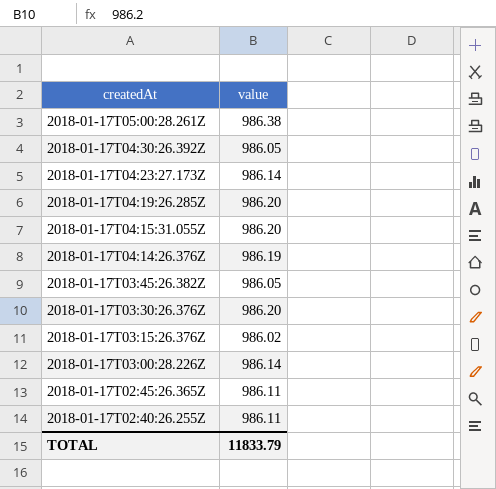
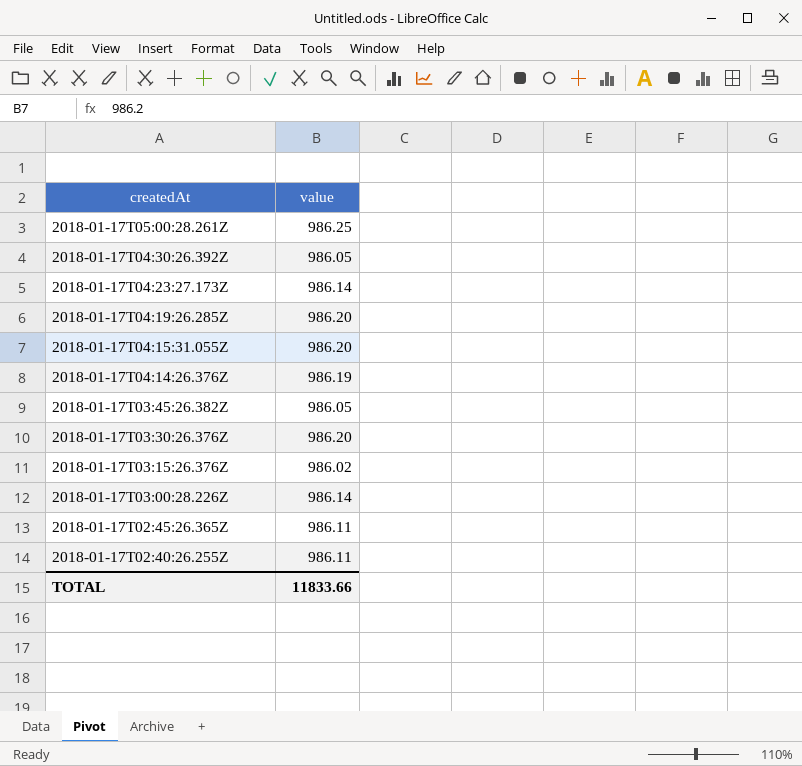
2018-01-17T05:00:28.261Z | value: 986.38 -> 986.25
TOTAL | value: 11833.79 -> 11833.66

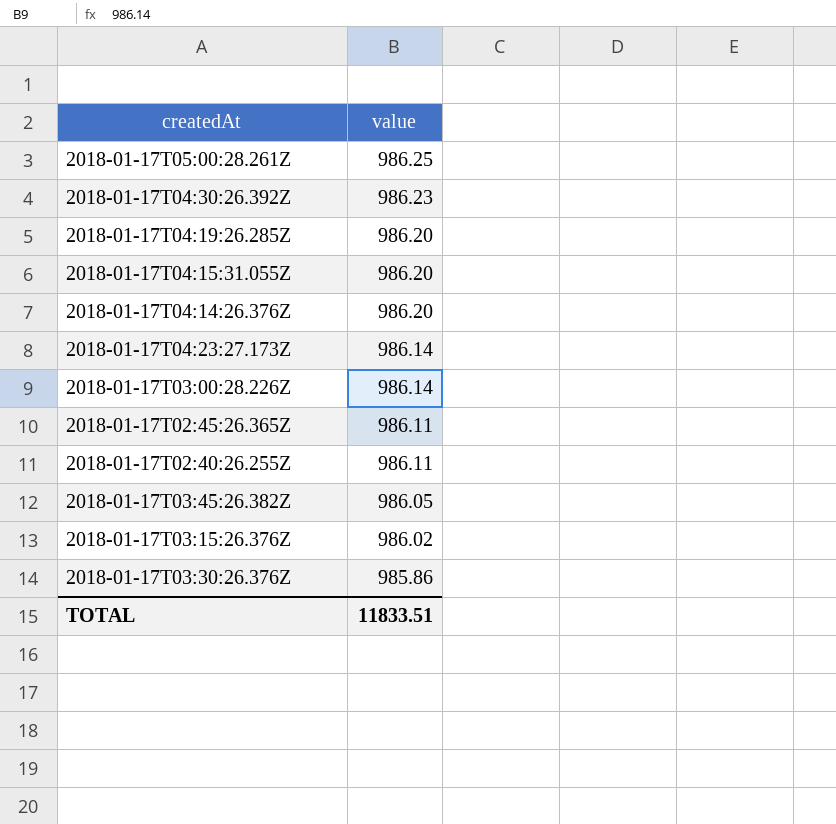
row order: createdAt descending -> value descending
2018-01-17T04:30:26.392Z | value: 986.05 -> 986.23
2018-01-17T04:14:26.376Z | value: 986.19 -> 986.20
2018-01-17T03:30:26.376Z | value: 986.20 -> 985.86
TOTAL | value: 11833.66 -> 11833.51

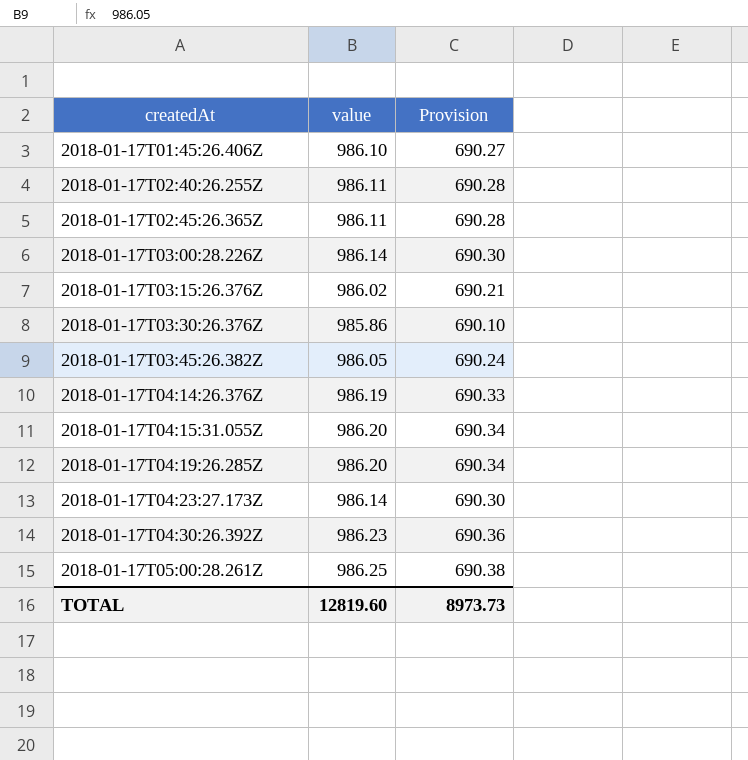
row order: value descending -> createdAt ascending
column Provision | formula: none -> [value] * 0.7
row 2018-01-17T01:45:26.406Z: none -> 986.10 | 690.27
2018-01-17T04:14:26.376Z | value: 986.20 -> 986.19
TOTAL | value: 11833.51 -> 12819.60

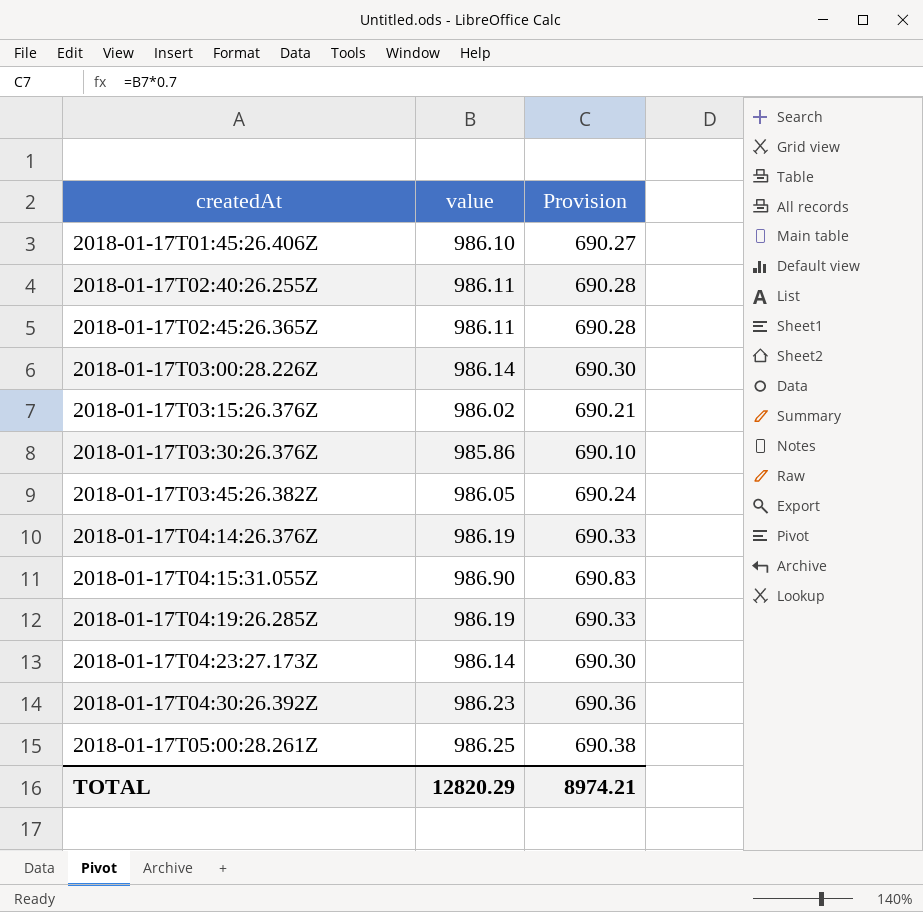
2018-01-17T04:15:31.055Z | value: 986.20 -> 986.90
2018-01-17T04:15:31.055Z | Provision: 690.34 -> 690.83
2018-01-17T04:19:26.285Z | value: 986.20 -> 986.19
2018-01-17T04:19:26.285Z | Provision: 690.34 -> 690.33
TOTAL | value: 12819.60 -> 12820.29
TOTAL | Provision: 8973.73 -> 8974.21

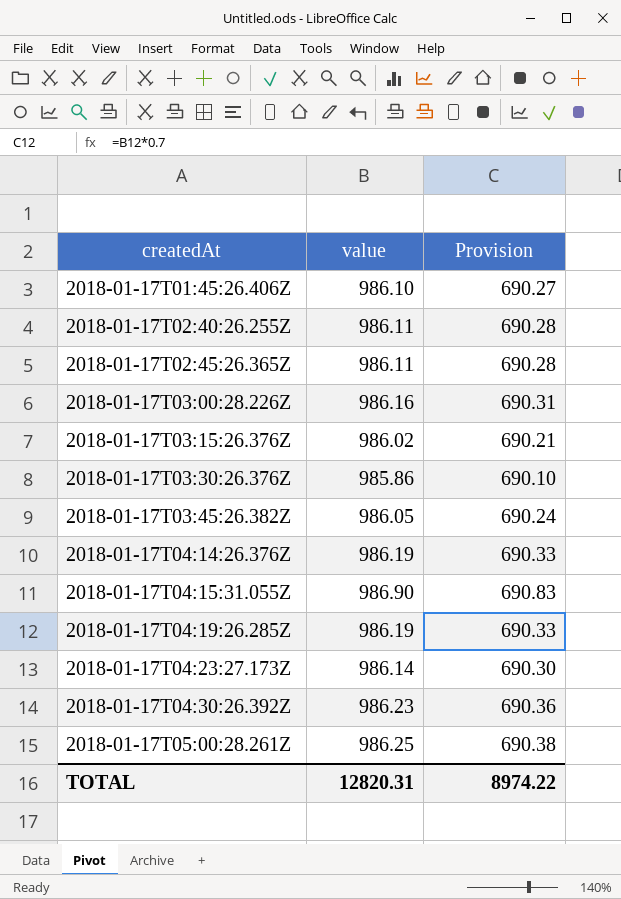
2018-01-17T03:00:28.226Z | value: 986.14 -> 986.16
2018-01-17T03:00:28.226Z | Provision: 690.30 -> 690.31
TOTAL | value: 12820.29 -> 12820.31
TOTAL | Provision: 8974.21 -> 8974.22

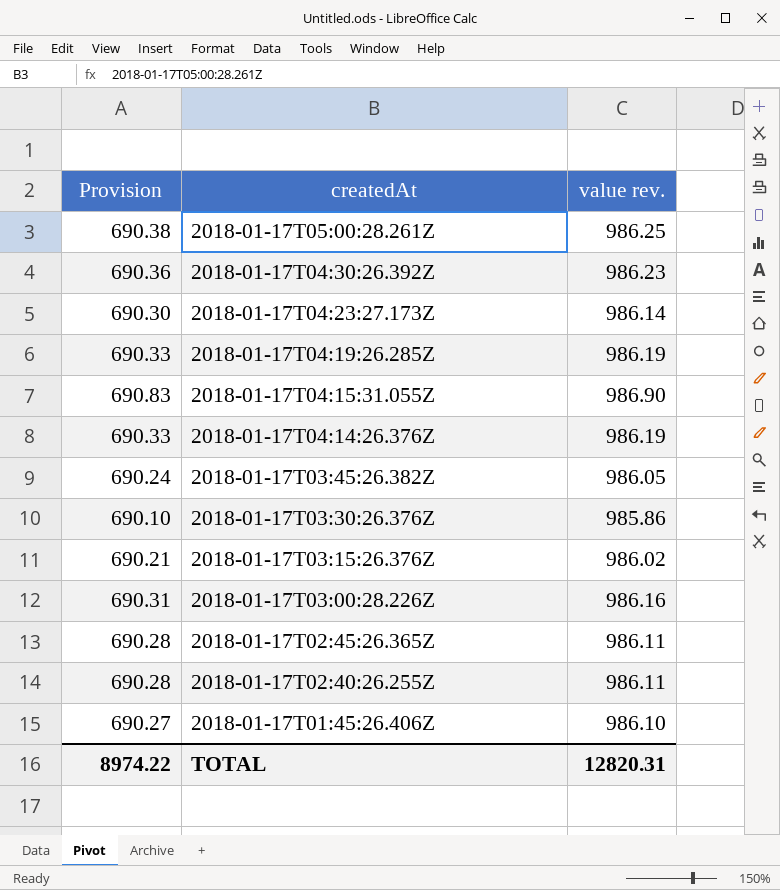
row order: createdAt ascending -> createdAt descending
column Provision | position: 3 -> 1
column name: value -> value rev.

